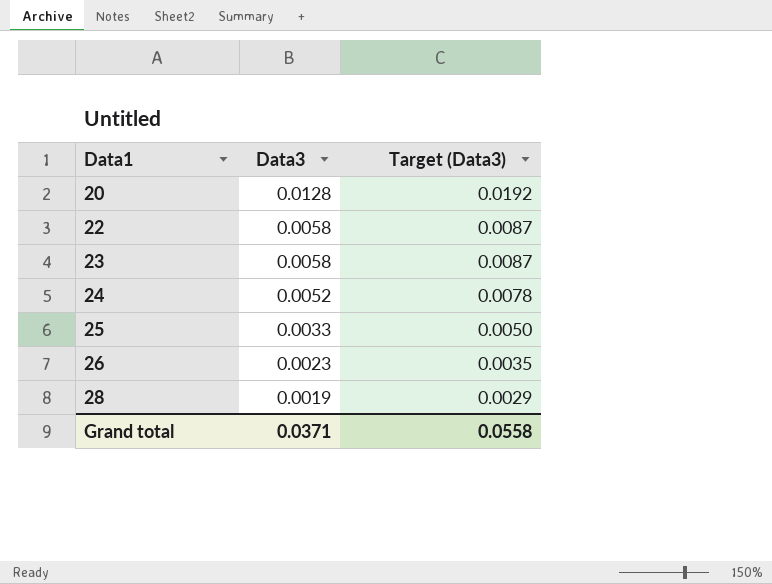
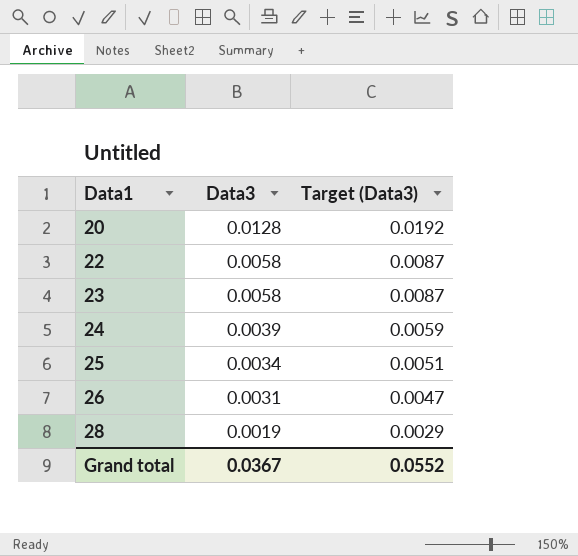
24 | Data3: 0.0052 -> 0.0039
24 | Target (Data3): 0.0078 -> 0.0059
25 | Data3: 0.0033 -> 0.0034
25 | Target (Data3): 0.0050 -> 0.0051
26 | Data3: 0.0023 -> 0.0031
26 | Target (Data3): 0.0035 -> 0.0047
Grand total | Data3: 0.0371 -> 0.0367
Grand total | Target (Data3): 0.0558 -> 0.0552

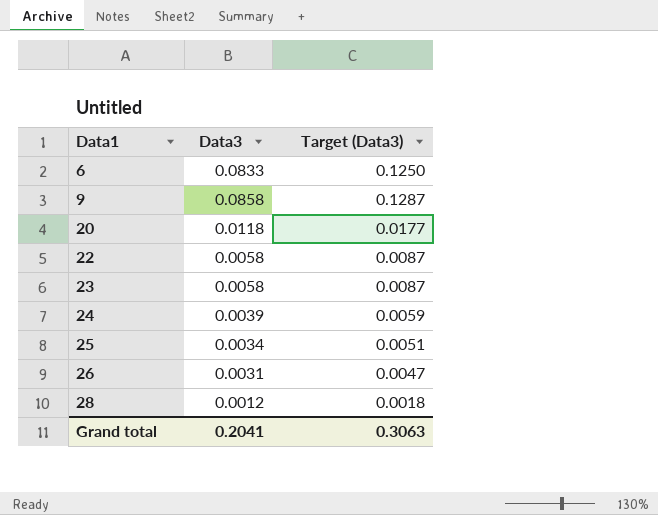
row 6: none -> 0.0833 | 0.1250
row 9: none -> 0.0858 | 0.1287
20 | Data3: 0.0128 -> 0.0118
20 | Target (Data3): 0.0192 -> 0.0177
28 | Data3: 0.0019 -> 0.0012
28 | Target (Data3): 0.0029 -> 0.0018
Grand total | Data3: 0.0367 -> 0.2041
Grand total | Target (Data3): 0.0552 -> 0.3063

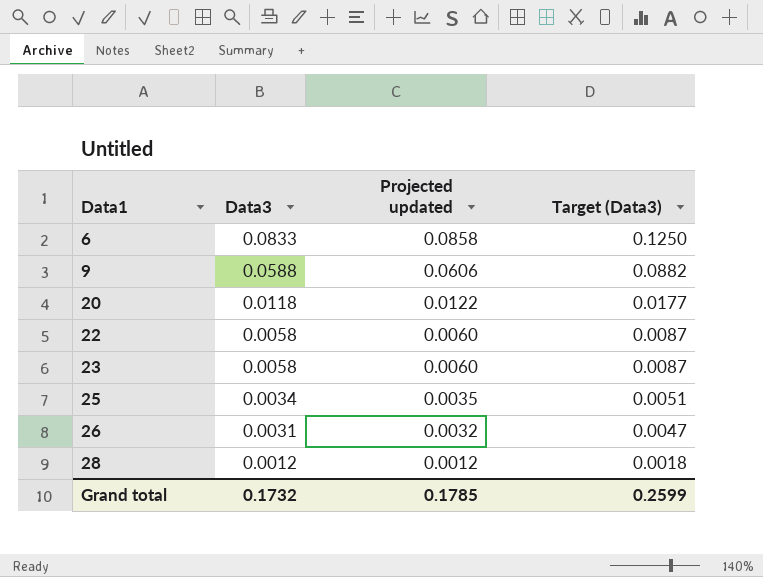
column Projected updated | formula: none -> [Data3] * 1.03
row 24: 0.0039 | 0.0059 -> none
9 | Data3: 0.0858 -> 0.0588
9 | Target (Data3): 0.1287 -> 0.0882
Grand total | Data3: 0.2041 -> 0.1732
Grand total | Target (Data3): 0.3063 -> 0.2599

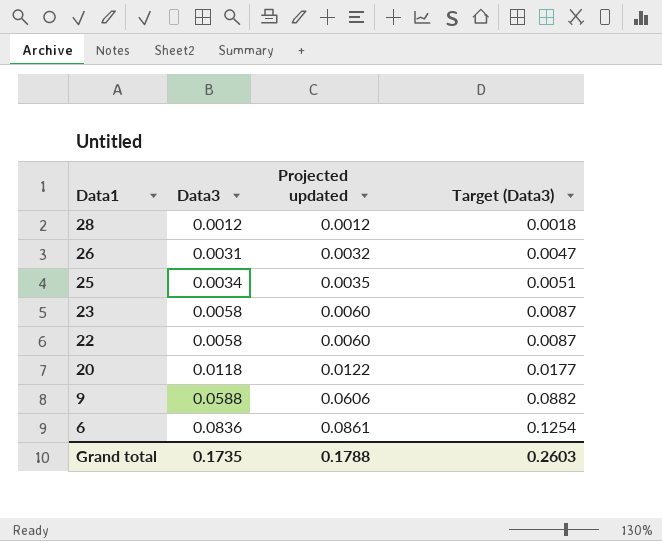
row order: Data1 ascending -> Data1 descending
6 | Data3: 0.0833 -> 0.0836
6 | Projected updated: 0.0858 -> 0.0861
6 | Target (Data3): 0.1250 -> 0.1254
Grand total | Data3: 0.1732 -> 0.1735
Grand total | Projected updated: 0.1785 -> 0.1788
Grand total | Target (Data3): 0.2599 -> 0.2603

